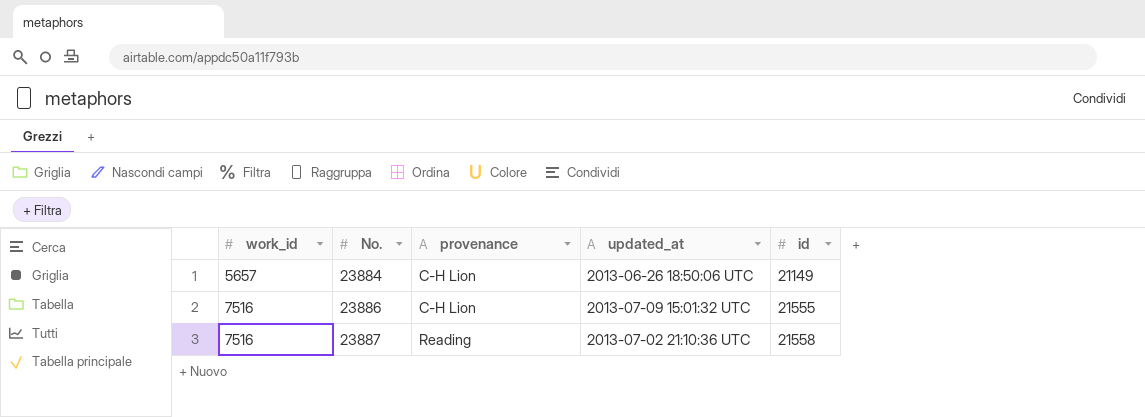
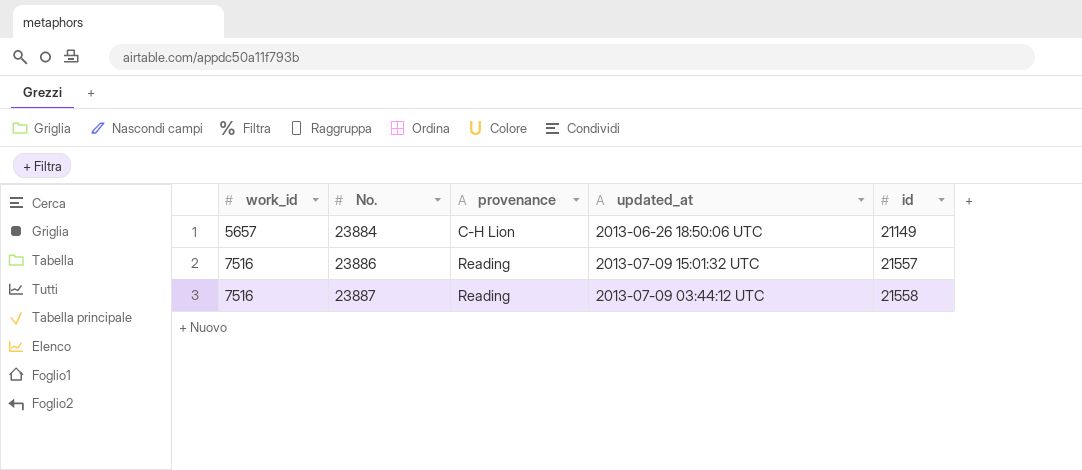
23886 | provenance: C-H Lion -> Reading
23886 | id: 21555 -> 21557
23887 | updated_at: 2013-07-02 21:10:36 UTC -> 2013-07-09 03:44:12 UTC

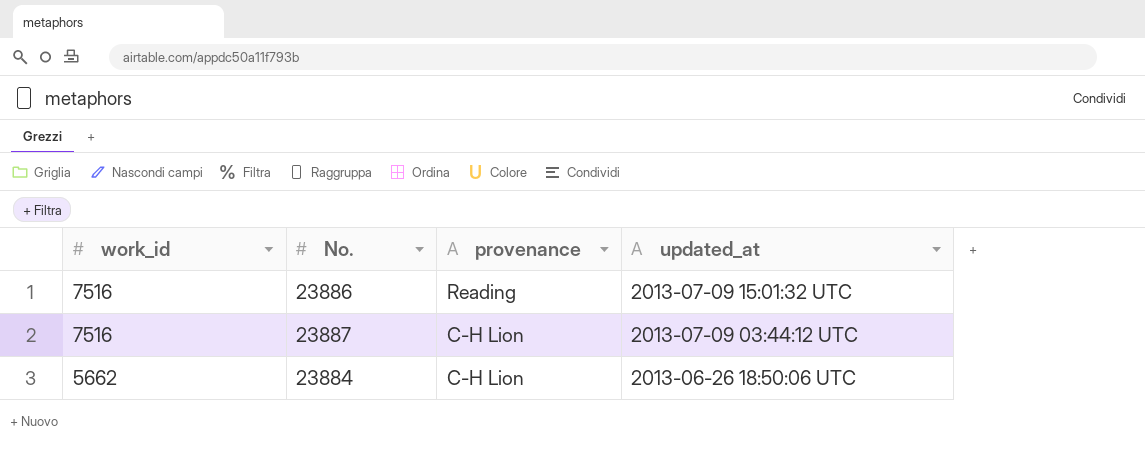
row order: work_id ascending -> work_id descending
column id | position: 5 -> none
23887 | provenance: Reading -> C-H Lion
23884 | work_id: 5657 -> 5662

